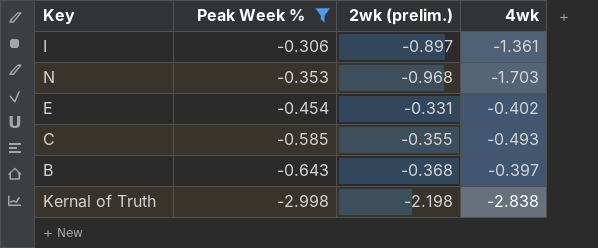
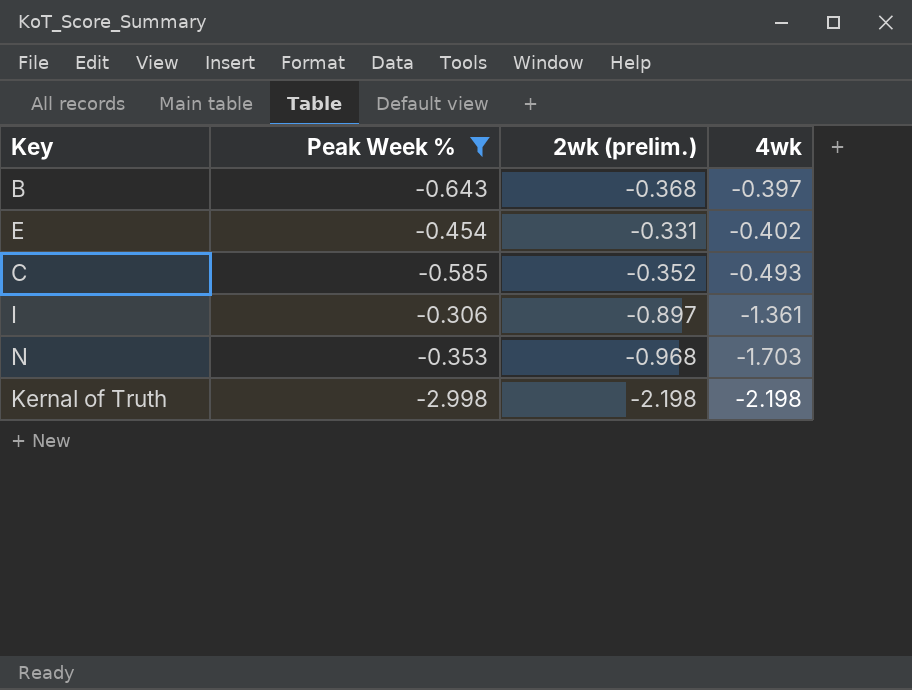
row order: Peak Week % descending -> 4wk descending
C | 2wk (prelim.): -0.355 -> -0.352
Kernal of Truth | 4wk: -2.838 -> -2.198

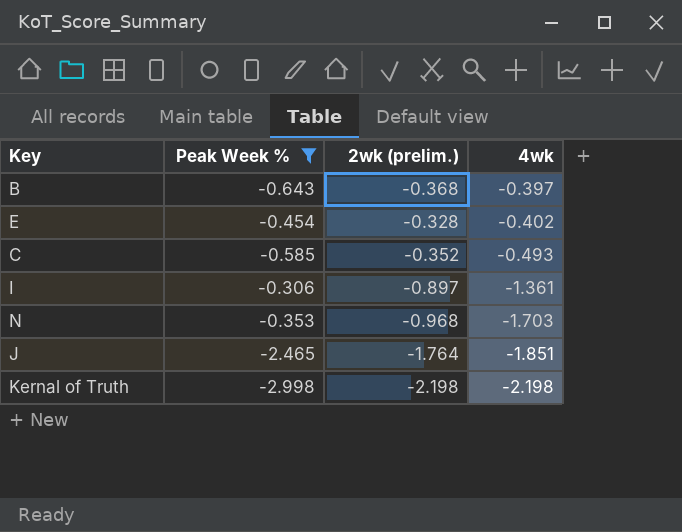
E | 2wk (prelim.): -0.331 -> -0.328
row J: none -> -2.465 | -1.764 | -1.851

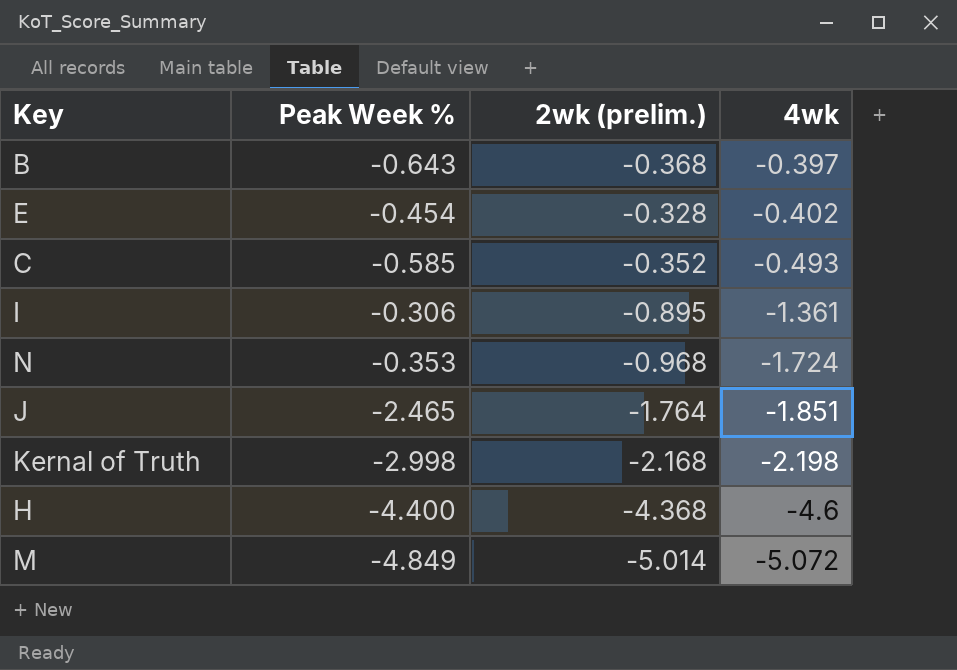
filter: Peak Week % >= -2.998 -> none
I | 2wk (prelim.): -0.897 -> -0.895
N | 4wk: -1.703 -> -1.724
Kernal of Truth | 2wk (prelim.): -2.198 -> -2.168

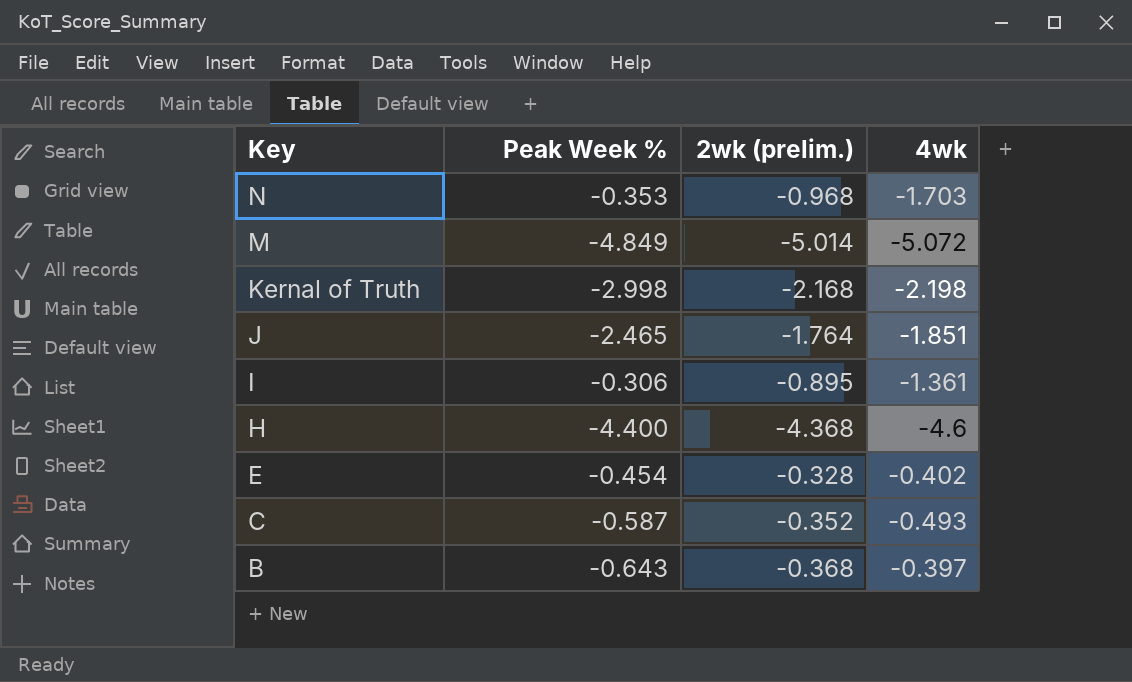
row order: 4wk descending -> Key descending
N | 4wk: -1.724 -> -1.703
C | Peak Week %: -0.585 -> -0.587

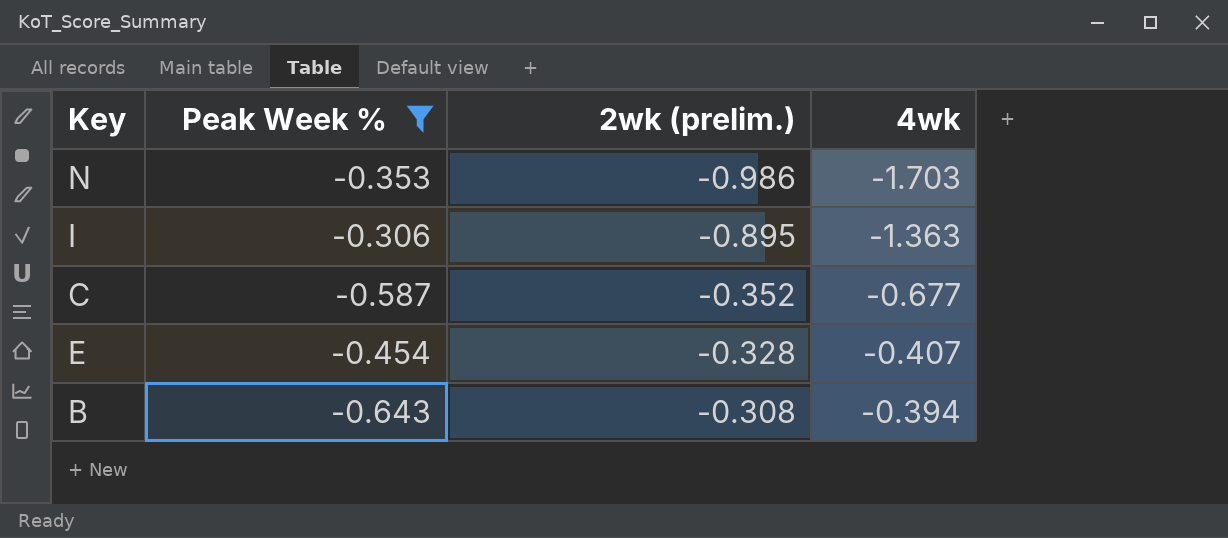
filter: none -> Peak Week % >= -0.643
row order: Key descending -> 2wk (prelim.) ascending
N | 2wk (prelim.): -0.968 -> -0.986
I | 4wk: -1.361 -> -1.363
C | 4wk: -0.493 -> -0.677
E | 4wk: -0.402 -> -0.407
B | 2wk (prelim.): -0.368 -> -0.308
B | 4wk: -0.397 -> -0.394

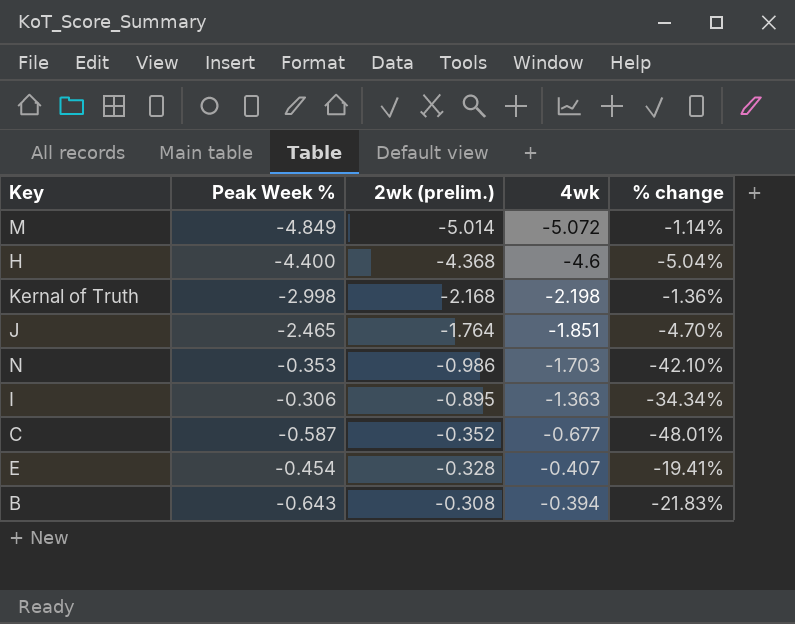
filter: Peak Week % >= -0.643 -> none
column % change | formula: none -> ([2wk (prelim.)] - [4wk]) / [4wk]

